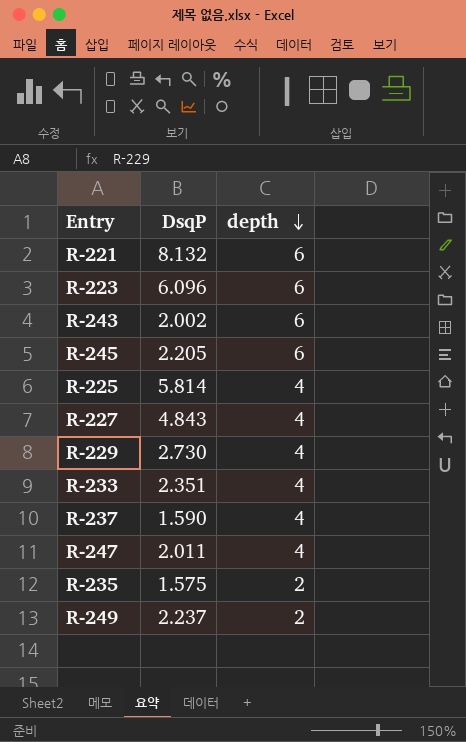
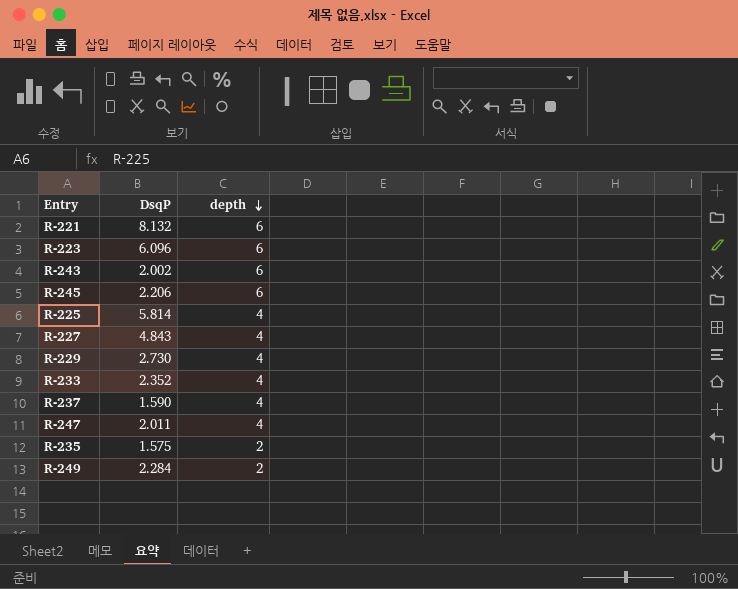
R-245 | DsqP: 2.205 -> 2.206
R-233 | DsqP: 2.351 -> 2.352
R-249 | DsqP: 2.237 -> 2.284

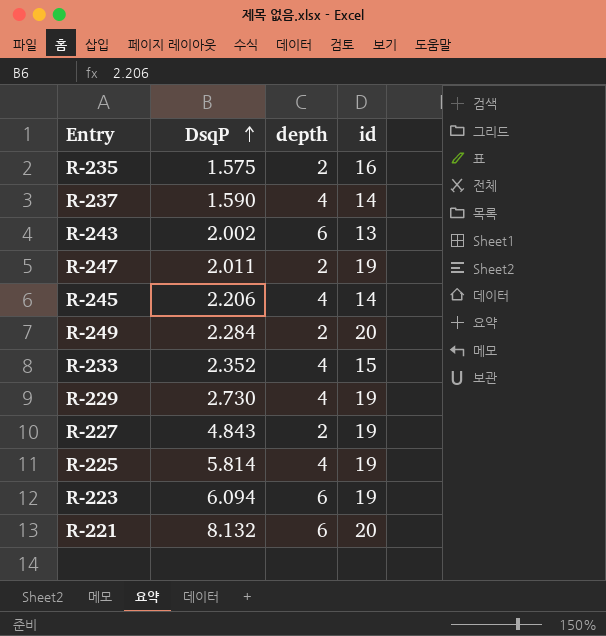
row order: depth descending -> DsqP ascending
column id | position: none -> 4
R-247 | depth: 4 -> 2
R-245 | depth: 6 -> 4
R-227 | depth: 4 -> 2
R-223 | DsqP: 6.096 -> 6.094

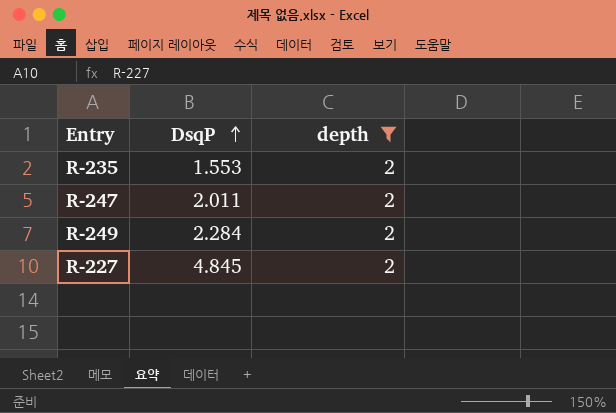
filter: none -> depth = 2
column id | position: 4 -> none
R-235 | DsqP: 1.575 -> 1.553
R-227 | DsqP: 4.843 -> 4.845

